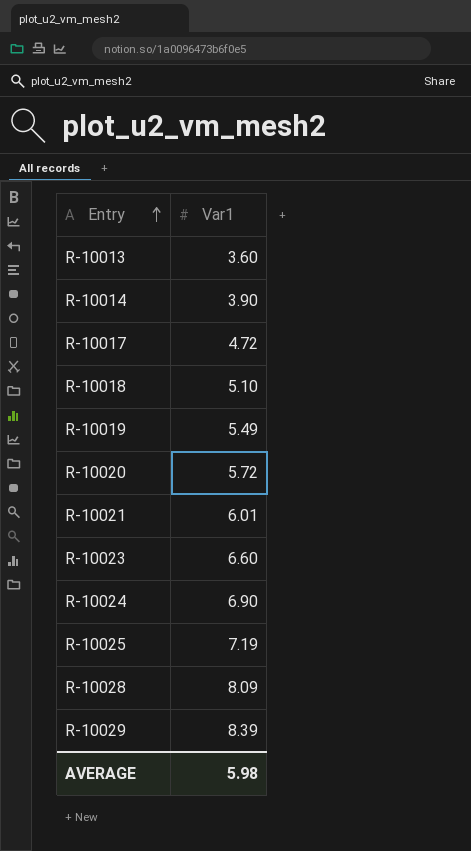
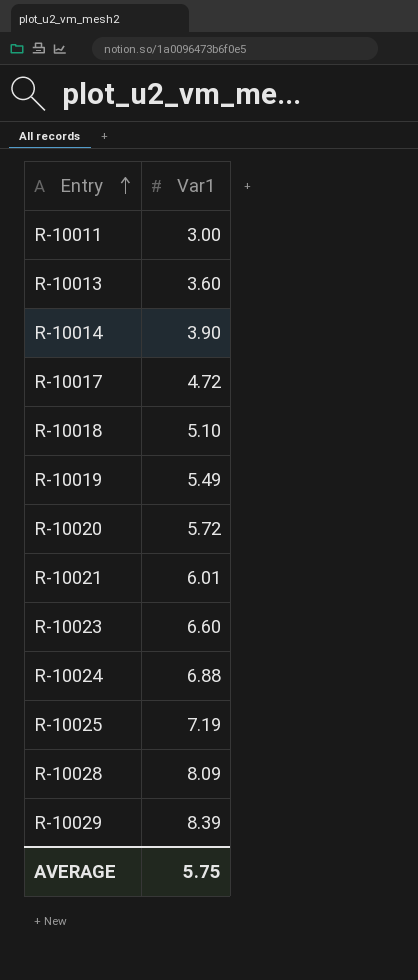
row R-10011: none -> 3.00
R-10024 | Var1: 6.90 -> 6.88
AVERAGE | Var1: 5.98 -> 5.75

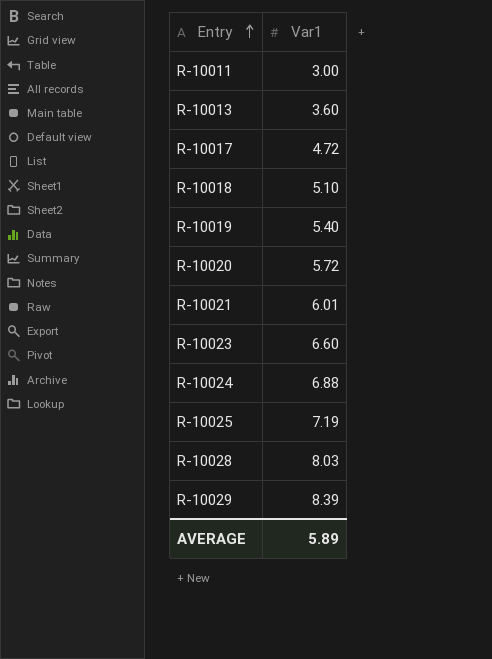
row R-10014: 3.90 -> none
R-10019 | Var1: 5.49 -> 5.40
R-10028 | Var1: 8.09 -> 8.03
AVERAGE | Var1: 5.75 -> 5.89

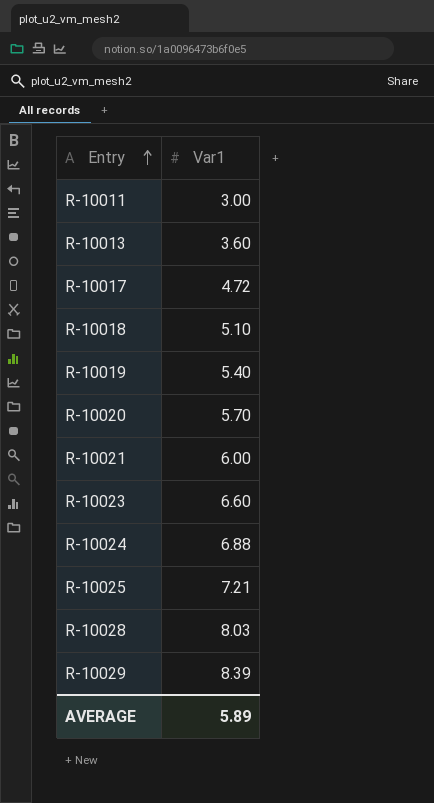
R-10020 | Var1: 5.72 -> 5.70
R-10021 | Var1: 6.01 -> 6.00
R-10025 | Var1: 7.19 -> 7.21

